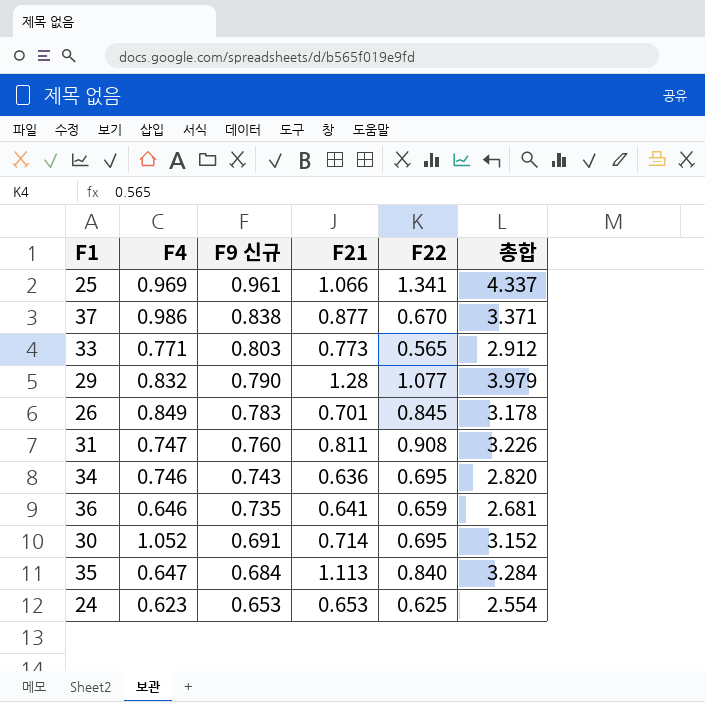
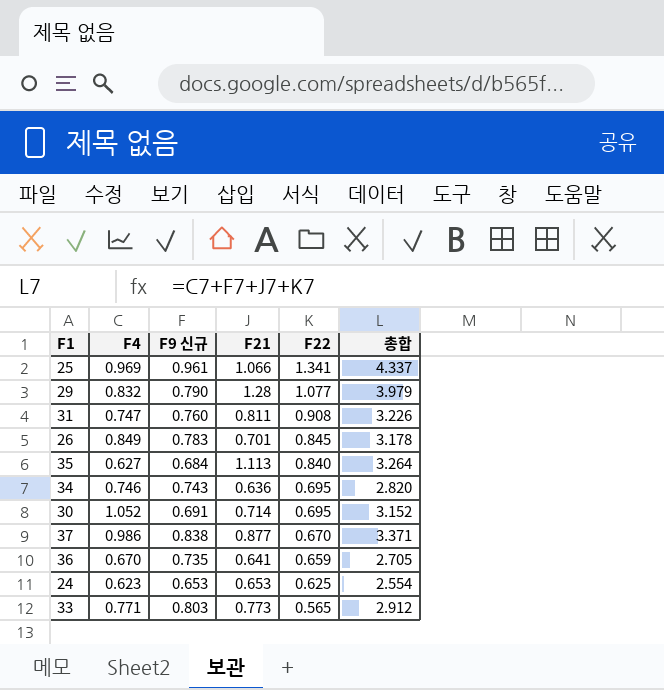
row order: F9 신규 descending -> F22 descending
35 | F4: 0.647 -> 0.627
35 | 총합: 3.284 -> 3.264
36 | F4: 0.646 -> 0.670
36 | 총합: 2.681 -> 2.705

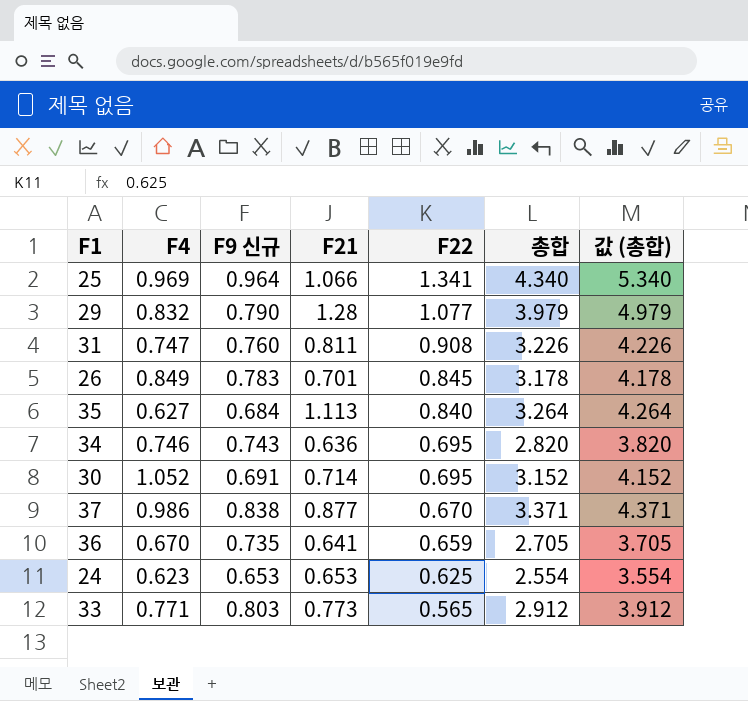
column 값 (총합) | formula: none -> [총합] + 1
25 | F9 신규: 0.961 -> 0.964
25 | 총합: 4.337 -> 4.340

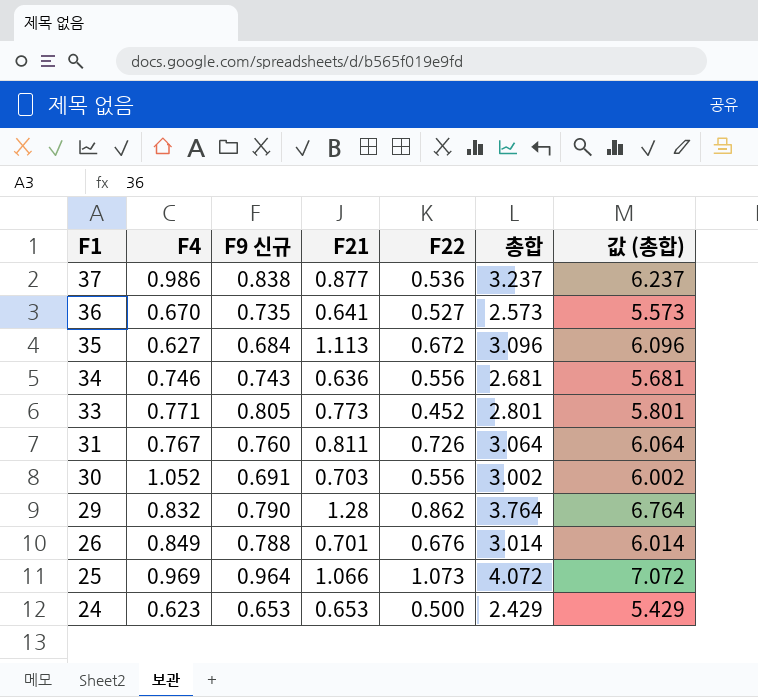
row order: F22 descending -> F1 descending
column 값 (총합) | formula: [총합] + 1 -> [총합] + 3
37 | F22: 0.670 -> 0.536
37 | 총합: 3.371 -> 3.237
36 | F22: 0.659 -> 0.527
36 | 총합: 2.705 -> 2.573
35 | F22: 0.840 -> 0.672
35 | 총합: 3.264 -> 3.096
34 | F22: 0.695 -> 0.556
34 | 총합: 2.820 -> 2.681
33 | F9 신규: 0.803 -> 0.805
33 | F22: 0.565 -> 0.452
33 | 총합: 2.912 -> 2.801
31 | F4: 0.747 -> 0.767
31 | F22: 0.908 -> 0.726
31 | 총합: 3.226 -> 3.064
30 | F21: 0.714 -> 0.703
30 | F22: 0.695 -> 0.556
30 | 총합: 3.152 -> 3.002
29 | F22: 1.077 -> 0.862
29 | 총합: 3.979 -> 3.764
26 | F9 신규: 0.783 -> 0.788
26 | F22: 0.845 -> 0.676
26 | 총합: 3.178 -> 3.014
25 | F22: 1.341 -> 1.073
25 | 총합: 4.340 -> 4.072
24 | F22: 0.625 -> 0.500
24 | 총합: 2.554 -> 2.429

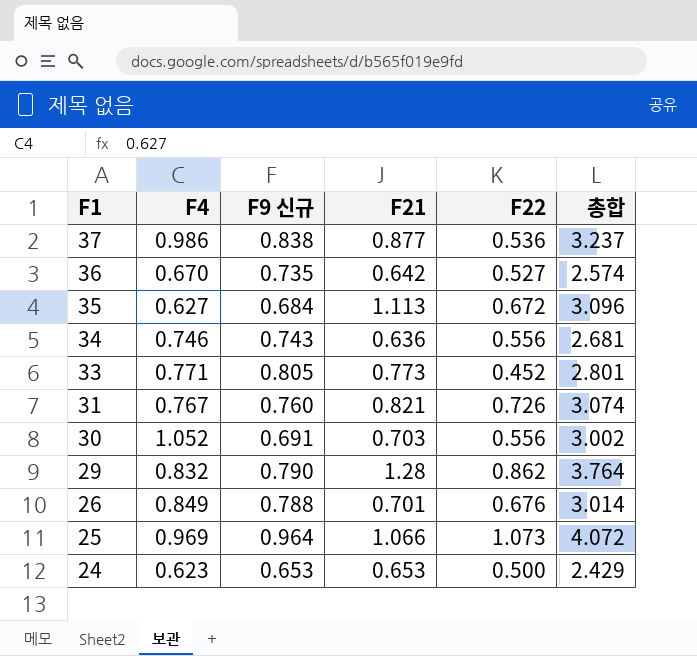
column 값 (총합) | formula: [총합] + 3 -> none
36 | F21: 0.641 -> 0.642
36 | 총합: 2.573 -> 2.574
31 | F21: 0.811 -> 0.821
31 | 총합: 3.064 -> 3.074

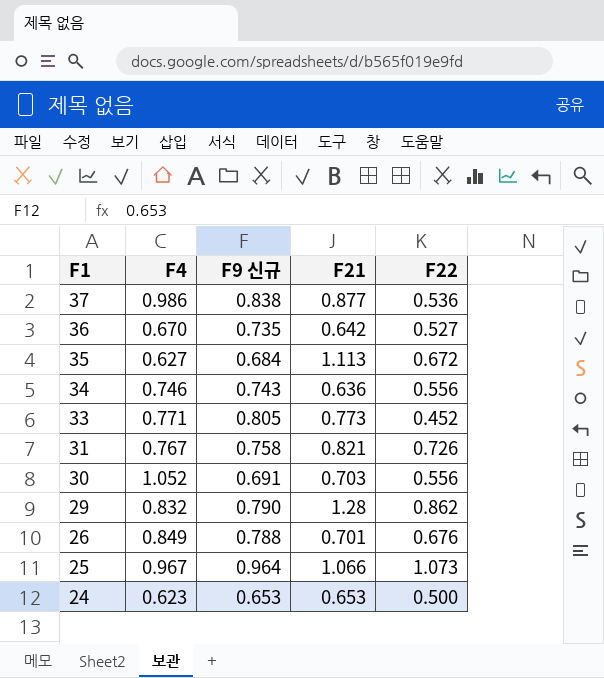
column 총합 | formula: [F4] + [F9 신규] + [F21] + [F22] -> none
31 | F9 신규: 0.760 -> 0.758
25 | F4: 0.969 -> 0.967

